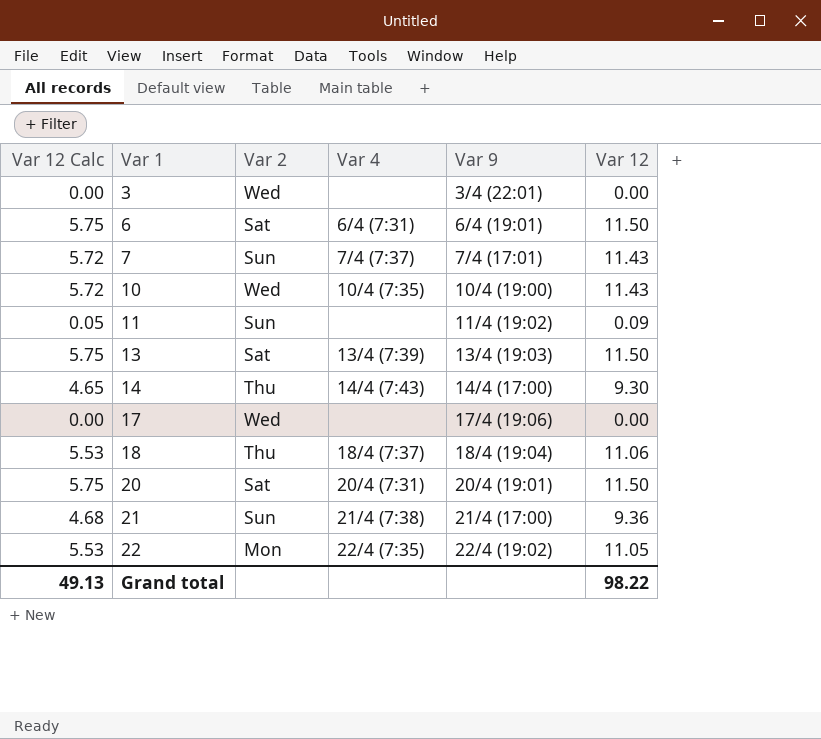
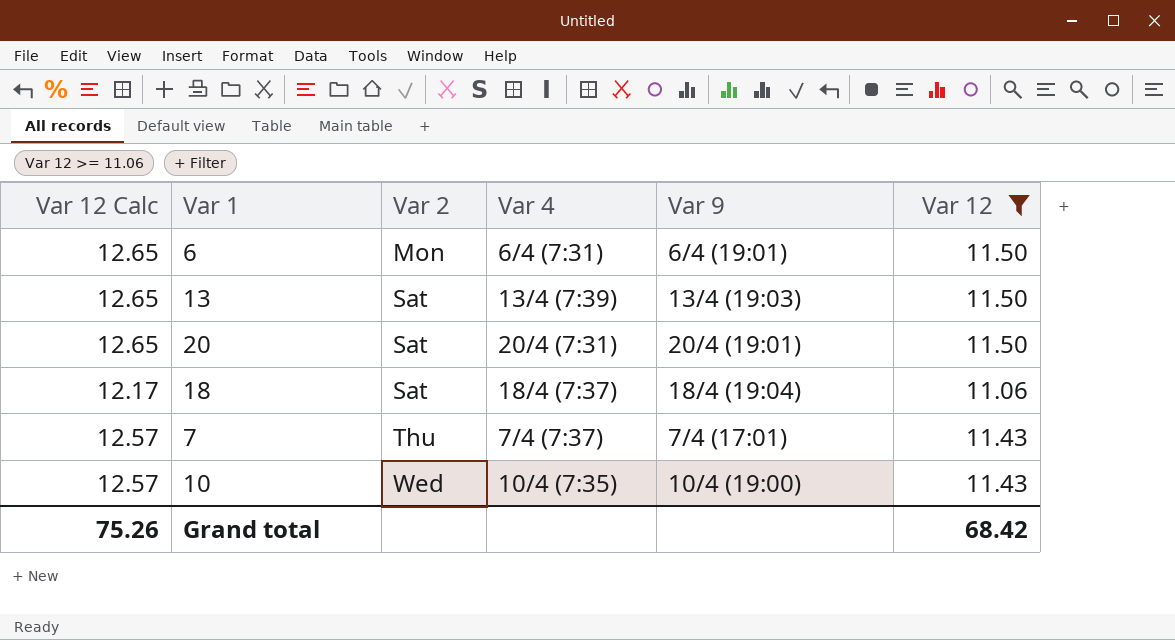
filter: none -> Var 12 >= 11.06
row order: Var 1 ascending -> Var 2 ascending
column Var 12 Calc | formula: [Var 12] * 0.5 -> [Var 12] * 1.1
6 | Var 2: Sat -> Mon
18 | Var 2: Thu -> Sat
7 | Var 2: Sun -> Thu
Grand total | Var 12 Calc: 49.13 -> 75.26
Grand total | Var 12: 98.22 -> 68.42

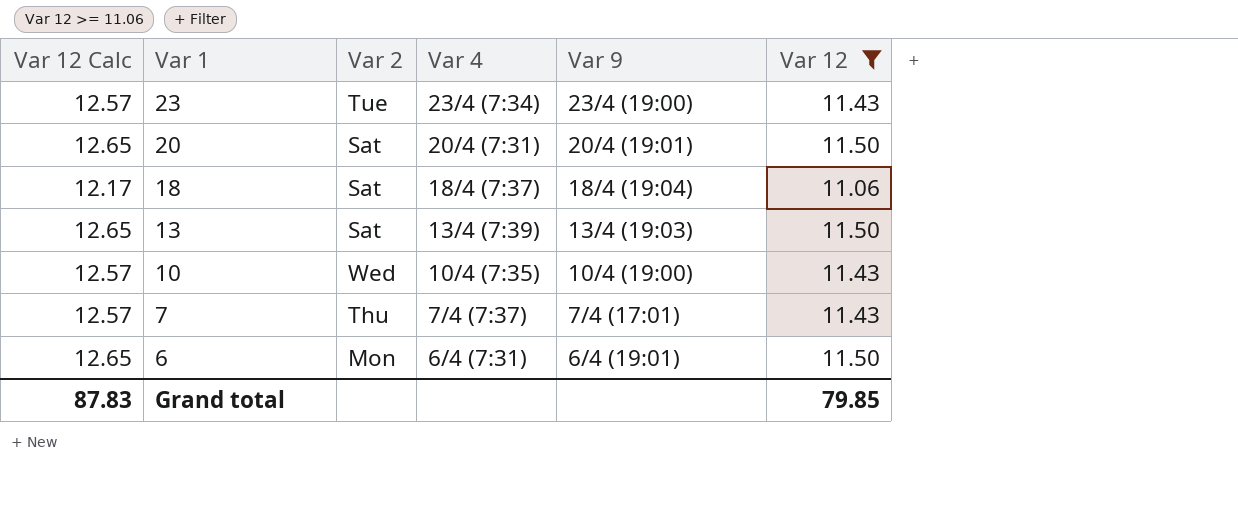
row order: Var 2 ascending -> Var 1 descending
row 23: none -> 12.57 | Tue | 23/4 (7:34) | 23/4 (19:00) | 11.43
Grand total | Var 12 Calc: 75.26 -> 87.83
Grand total | Var 12: 68.42 -> 79.85

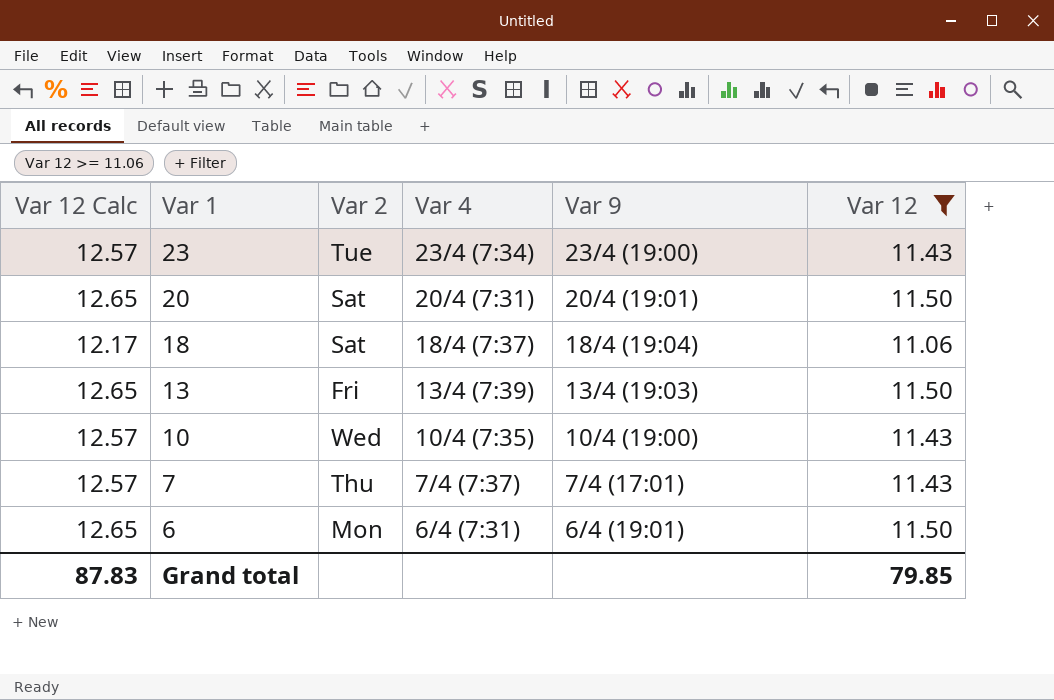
13 | Var 2: Sat -> Fri

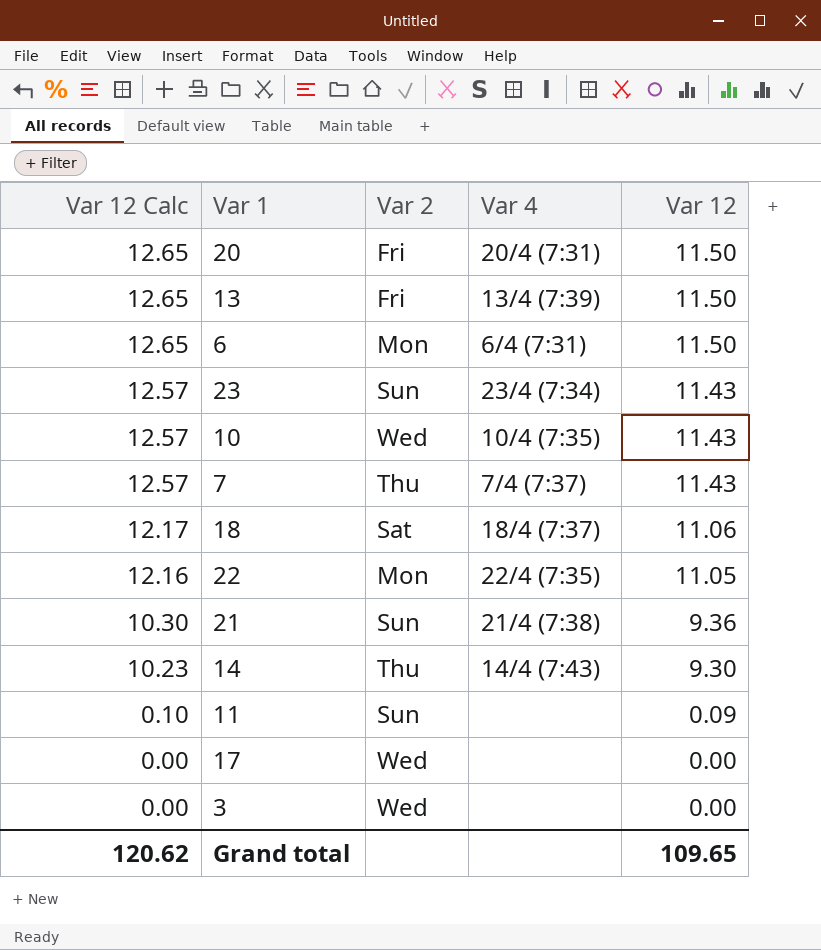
filter: Var 12 >= 11.06 -> none
row order: Var 1 descending -> Var 12 Calc descending
column Var 9 | position: 5 -> none
20 | Var 2: Sat -> Fri
23 | Var 2: Tue -> Sun
Grand total | Var 12 Calc: 87.83 -> 120.62
Grand total | Var 12: 79.85 -> 109.65

